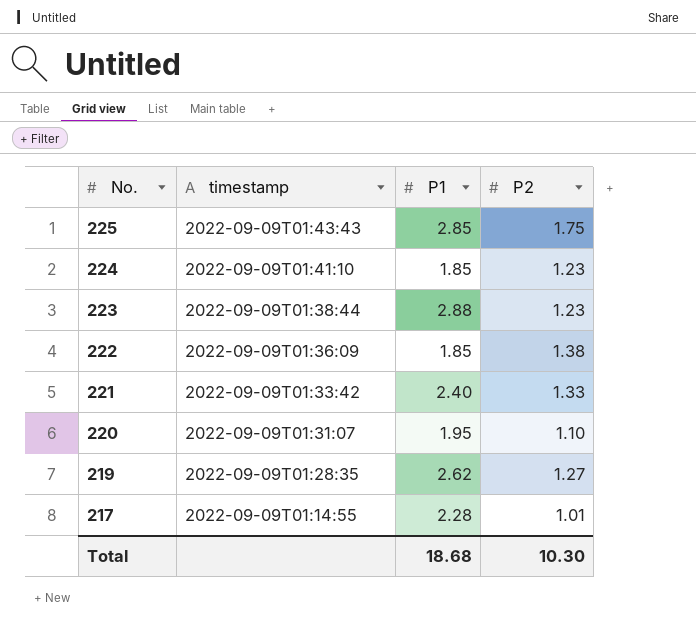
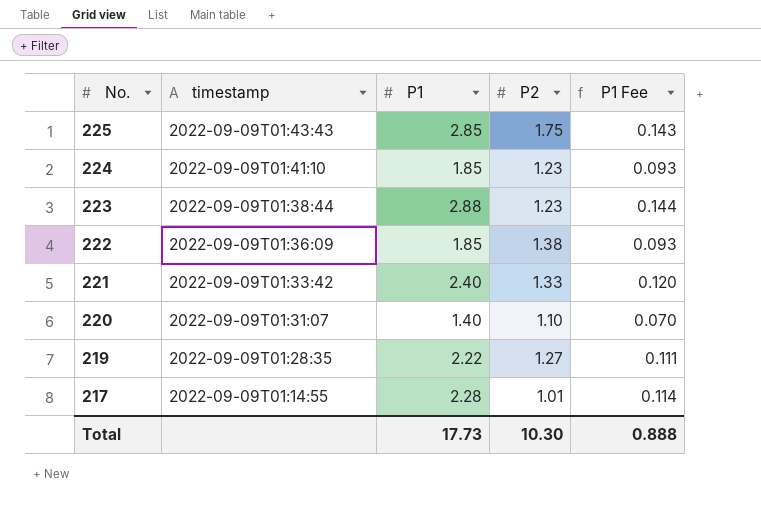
column P1 Fee | formula: none -> [P1] * 0.05
220 | P1: 1.95 -> 1.40
219 | P1: 2.62 -> 2.22
Total | P1: 18.68 -> 17.73

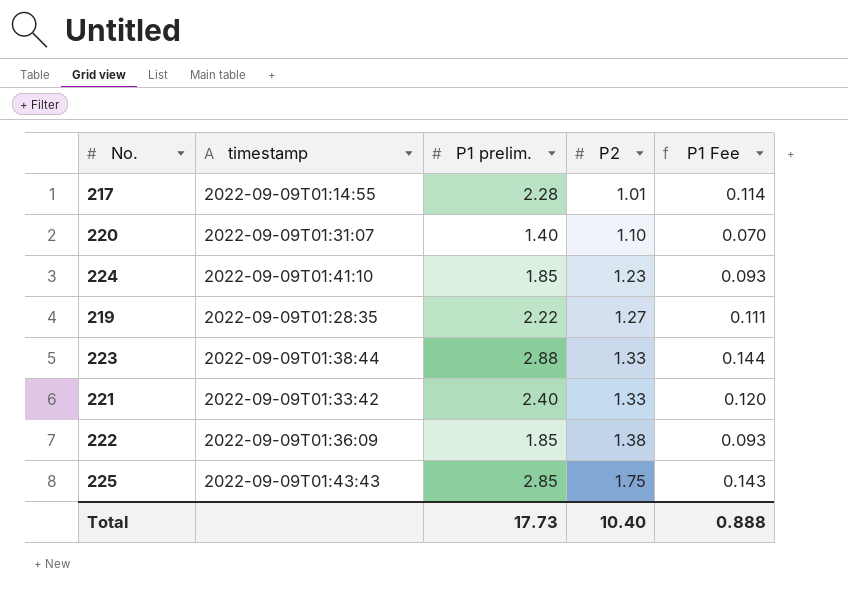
row order: No. descending -> P2 ascending
column name: P1 -> P1 prelim.
223 | P2: 1.23 -> 1.33
Total | P2: 10.30 -> 10.40

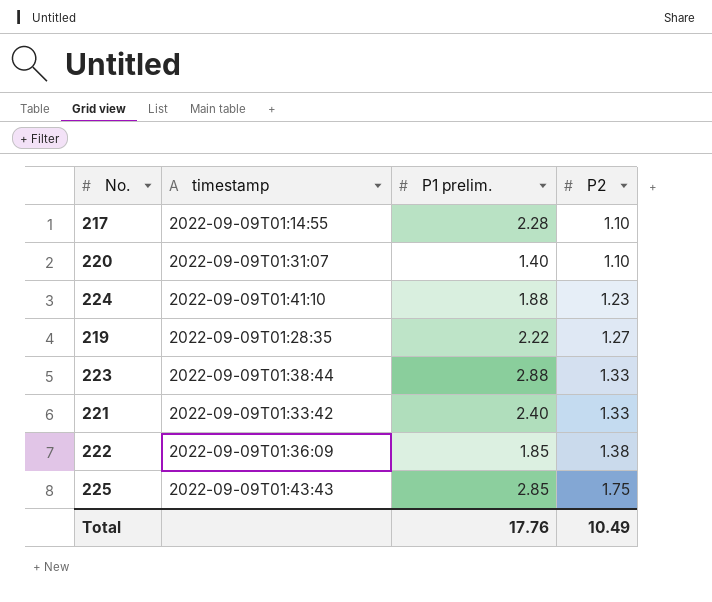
column P1 Fee | formula: [P1 prelim.] * 0.05 -> none
217 | P2: 1.01 -> 1.10
224 | P1 prelim.: 1.85 -> 1.88
Total | P1 prelim.: 17.73 -> 17.76
Total | P2: 10.40 -> 10.49

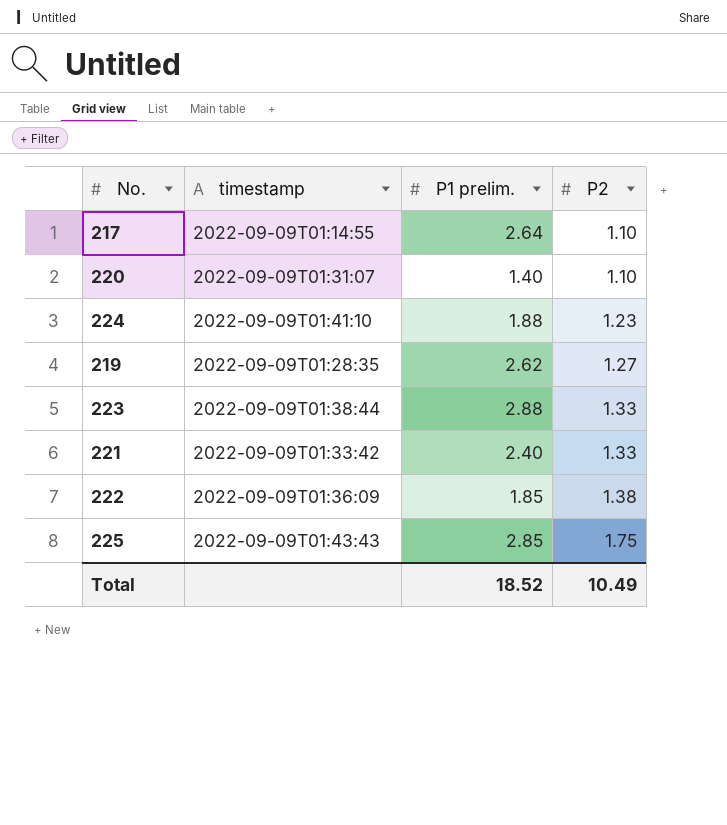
217 | P1 prelim.: 2.28 -> 2.64
219 | P1 prelim.: 2.22 -> 2.62
Total | P1 prelim.: 17.76 -> 18.52

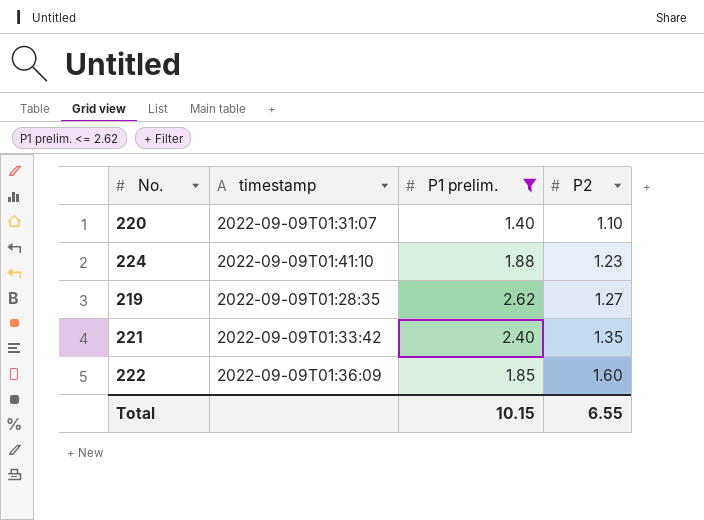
filter: none -> P1 prelim. <= 2.62
221 | P2: 1.33 -> 1.35
222 | P2: 1.38 -> 1.60
Total | P1 prelim.: 18.52 -> 10.15
Total | P2: 10.49 -> 6.55

